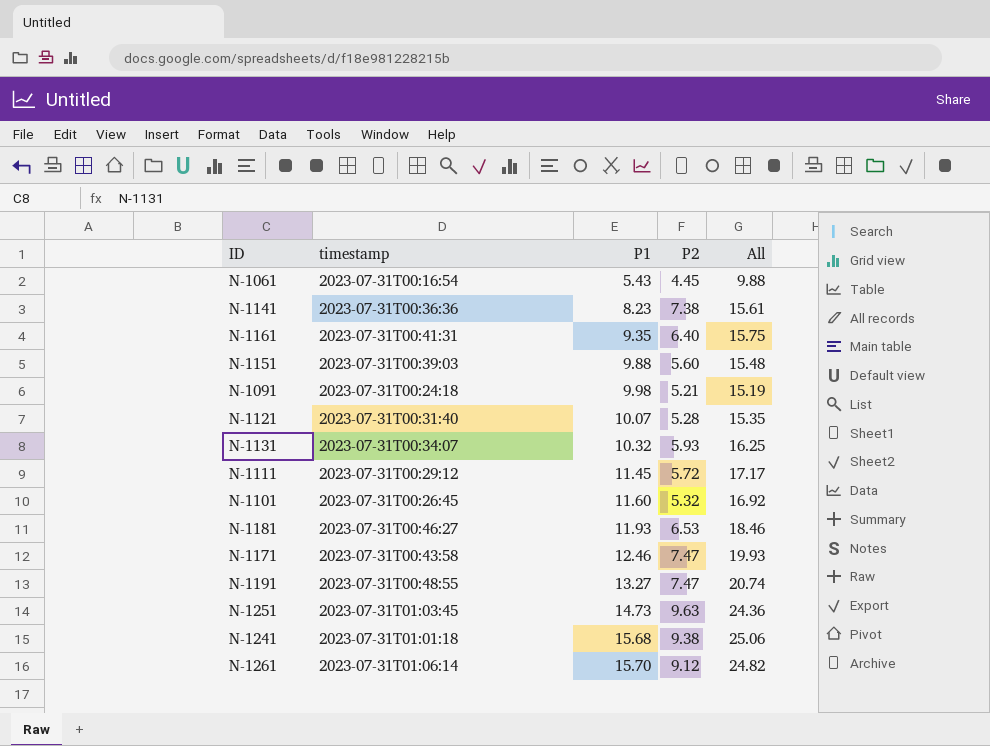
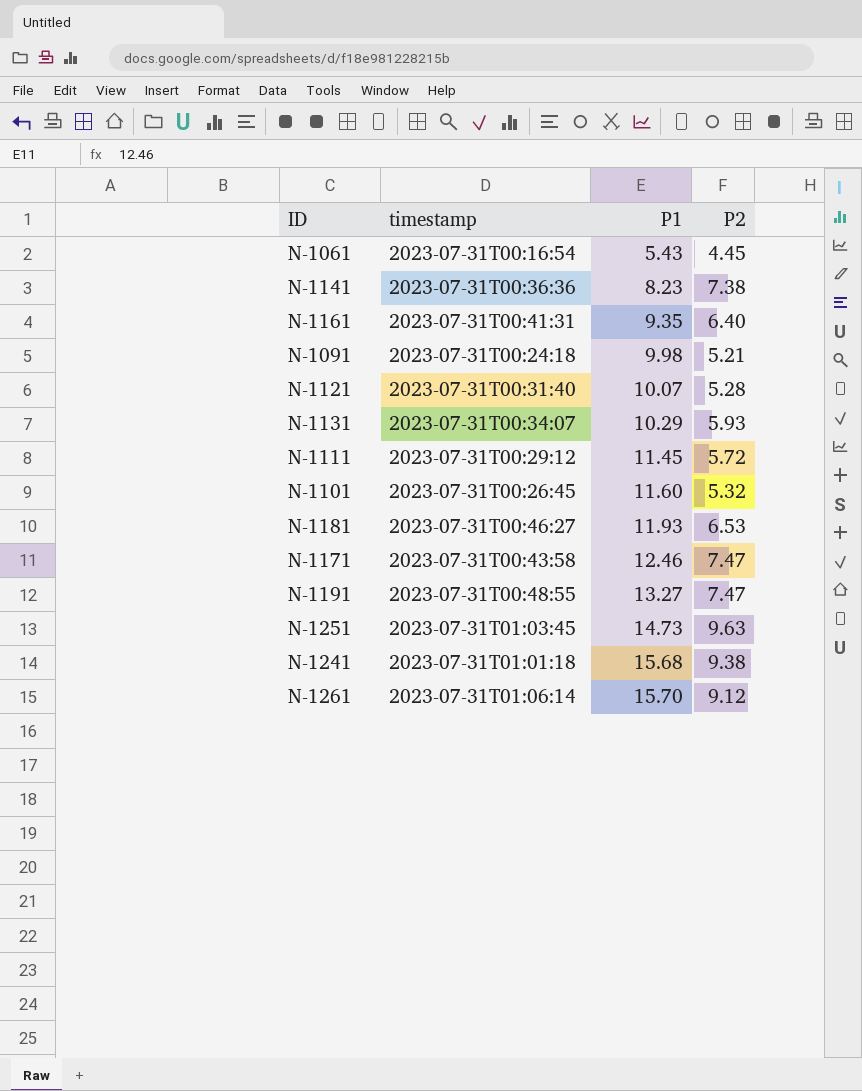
column All | formula: [P1] + [P2] -> none
row N-1151: 2023-07-31T00:39:03 | 9.88 | 5.60 | 15.48 -> none
N-1131 | P1: 10.32 -> 10.29

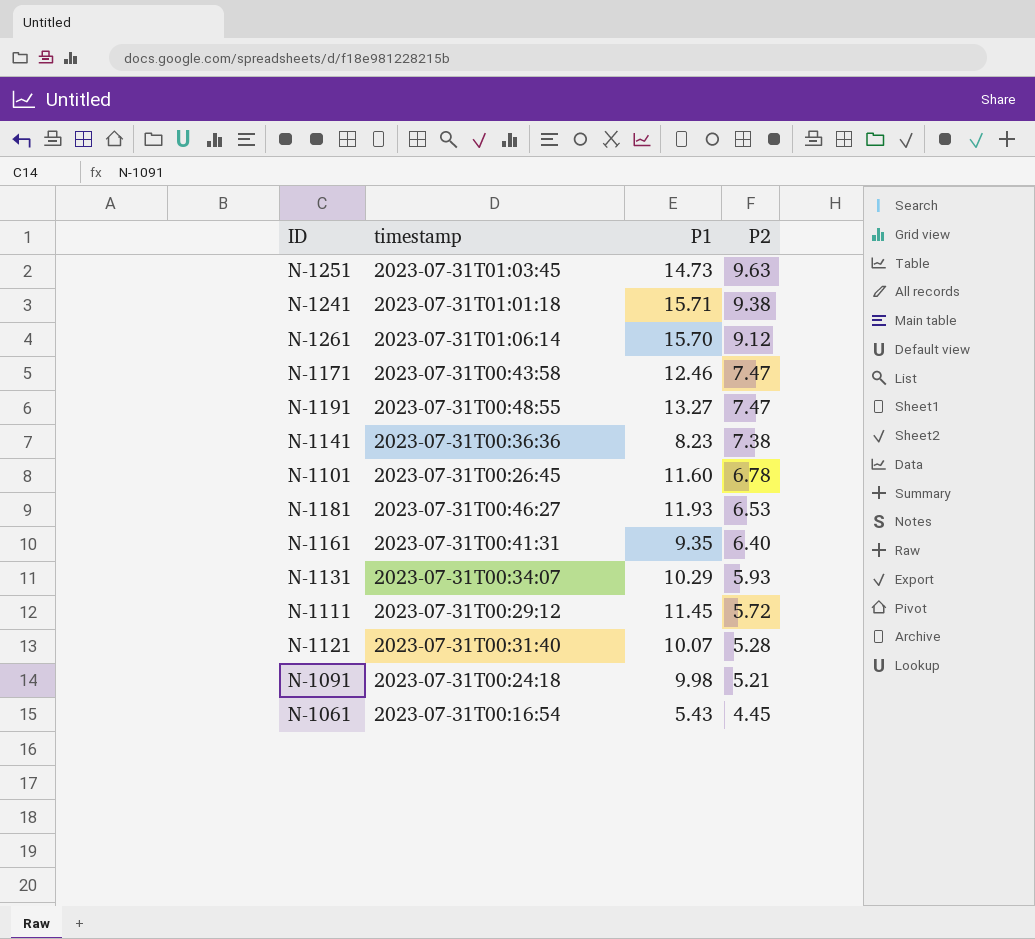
row order: P1 ascending -> P2 descending
N-1241 | P1: 15.68 -> 15.71
N-1101 | P2: 5.32 -> 6.78

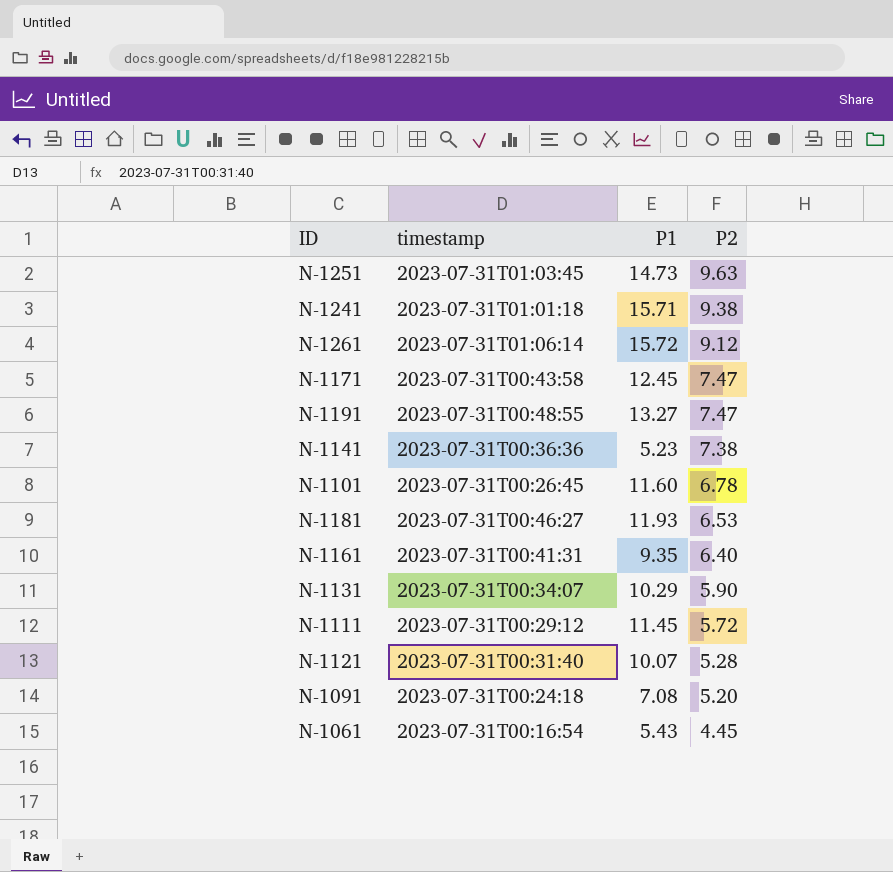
N-1261 | P1: 15.70 -> 15.72
N-1171 | P1: 12.46 -> 12.45
N-1141 | P1: 8.23 -> 5.23
N-1131 | P2: 5.93 -> 5.90
N-1091 | P1: 9.98 -> 7.08
N-1091 | P2: 5.21 -> 5.20

